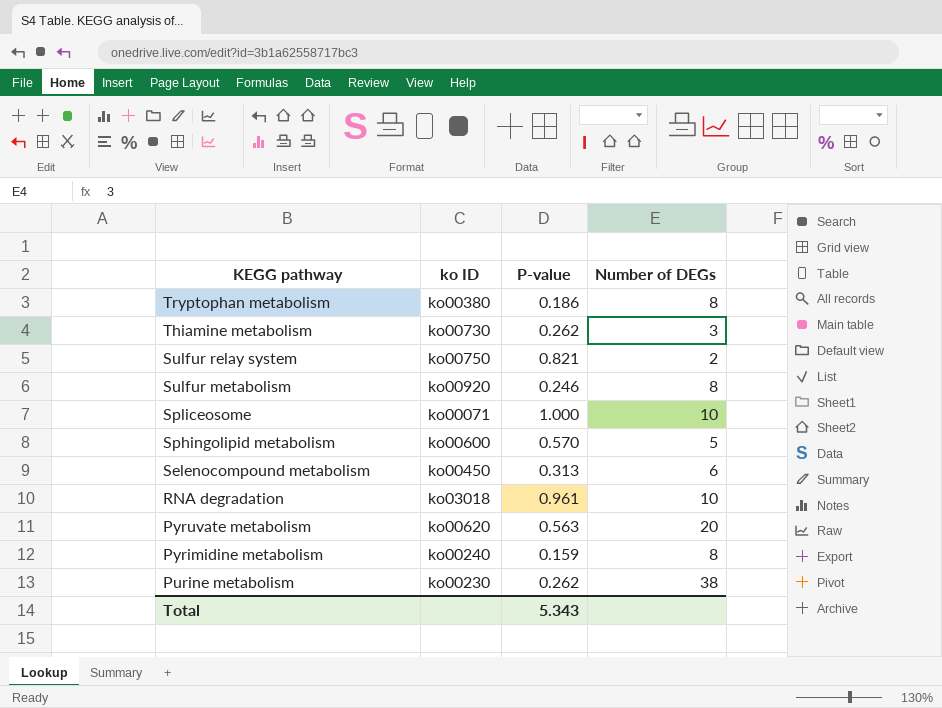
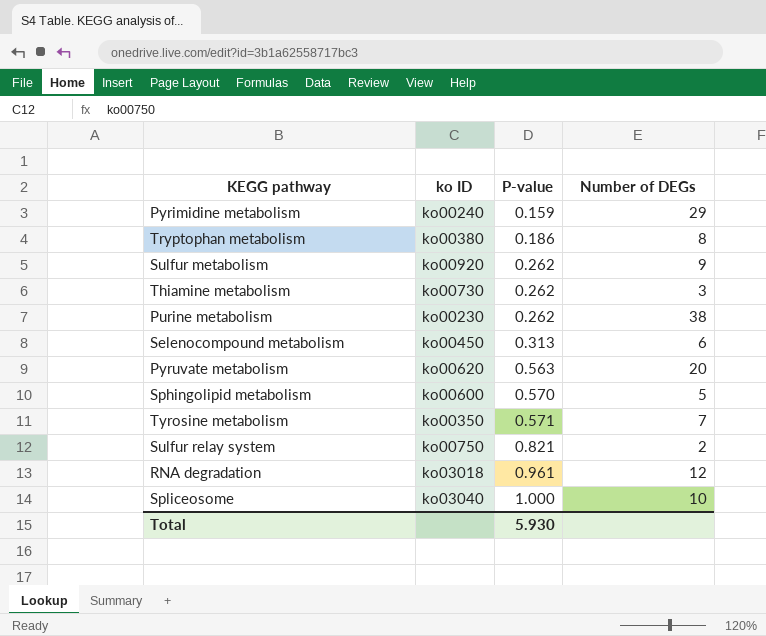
row order: KEGG pathway descending -> P-value ascending
Pyrimidine metabolism | Number of DEGs: 8 -> 29
Sulfur metabolism | P-value: 0.246 -> 0.262
Sulfur metabolism | Number of DEGs: 8 -> 9
row Tyrosine metabolism: none -> ko00350 | 0.571 | 7
RNA degradation | Number of DEGs: 10 -> 12
Spliceosome | ko ID: ko00071 -> ko03040
Total | P-value: 5.343 -> 5.930

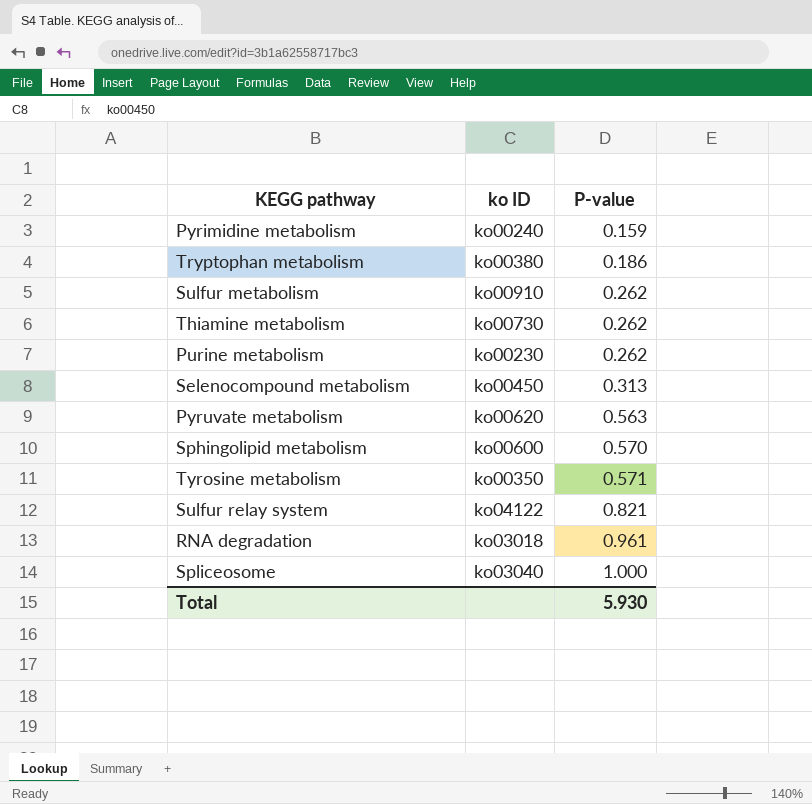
column Number of DEGs | position: 4 -> none
Sulfur metabolism | ko ID: ko00920 -> ko00910
Sulfur relay system | ko ID: ko00750 -> ko04122

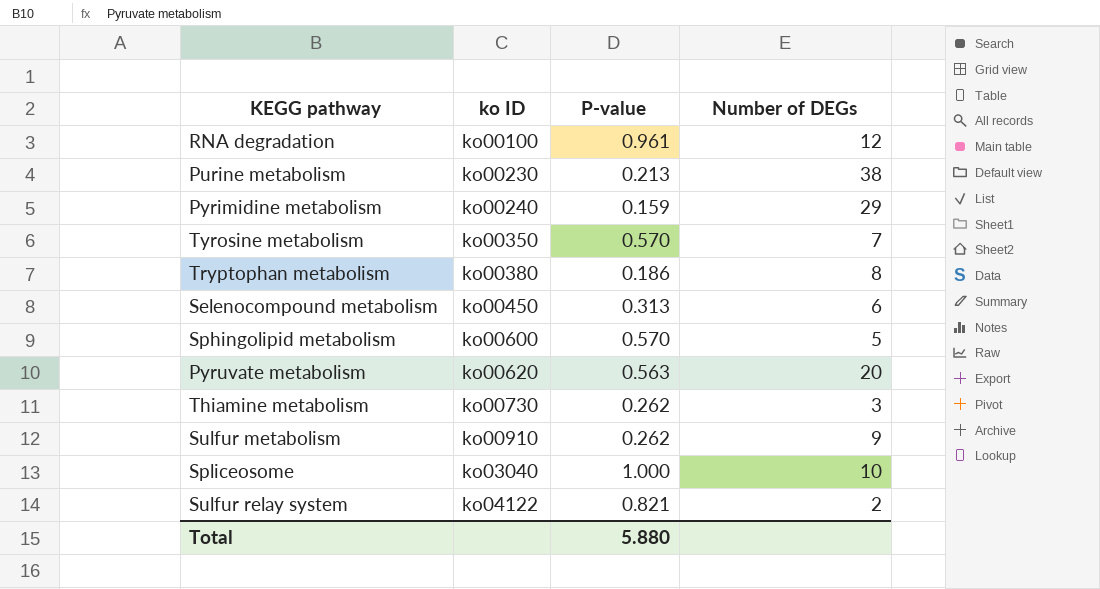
row order: P-value ascending -> ko ID ascending
column Number of DEGs | position: none -> 4
RNA degradation | ko ID: ko03018 -> ko00100
Purine metabolism | P-value: 0.262 -> 0.213
Tyrosine metabolism | P-value: 0.571 -> 0.570
Total | P-value: 5.930 -> 5.880

